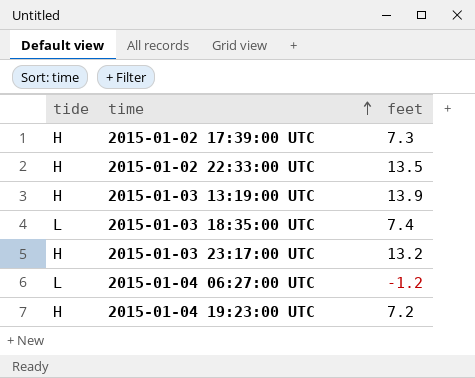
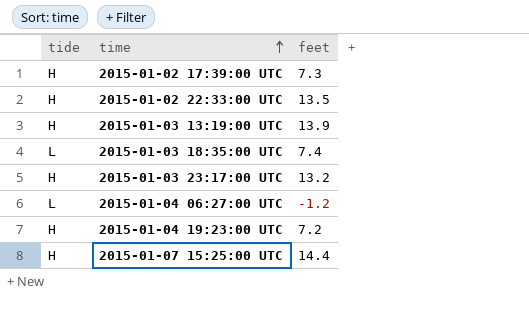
row 2015-01-07 15:25:00 UTC: none -> H | 14.4

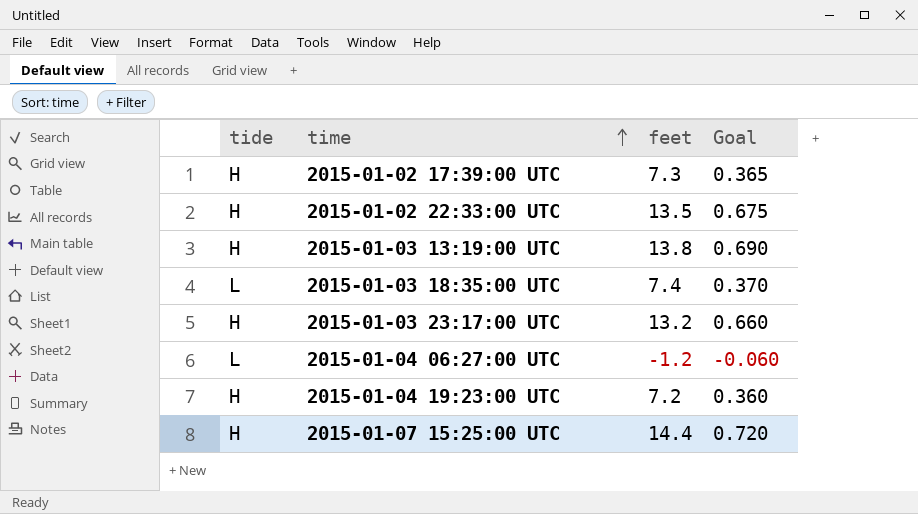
column Goal | formula: none -> [feet] * 0.05
2015-01-03 13:19:00 UTC | feet: 13.9 -> 13.8

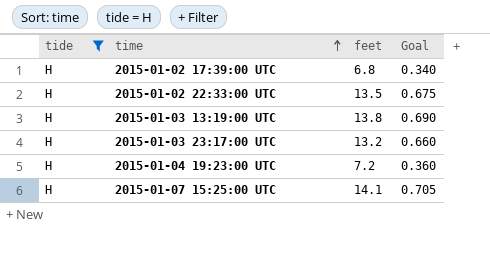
filter: none -> tide = H
2015-01-02 17:39:00 UTC | feet: 7.3 -> 6.8
2015-01-02 17:39:00 UTC | Goal: 0.365 -> 0.340
2015-01-07 15:25:00 UTC | feet: 14.4 -> 14.1
2015-01-07 15:25:00 UTC | Goal: 0.720 -> 0.705

